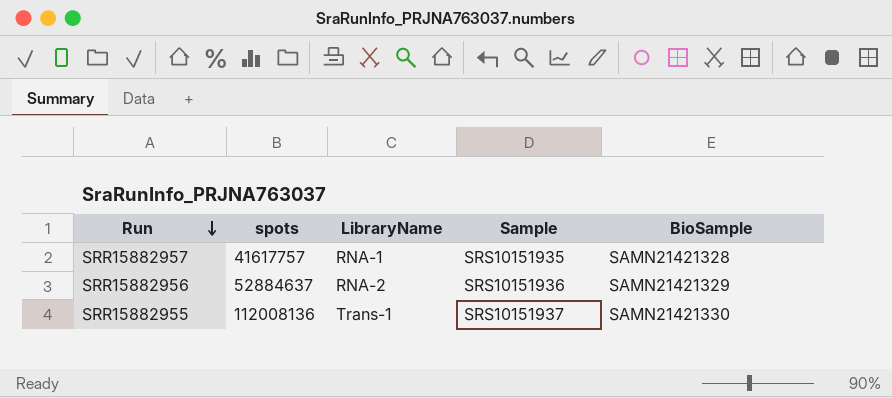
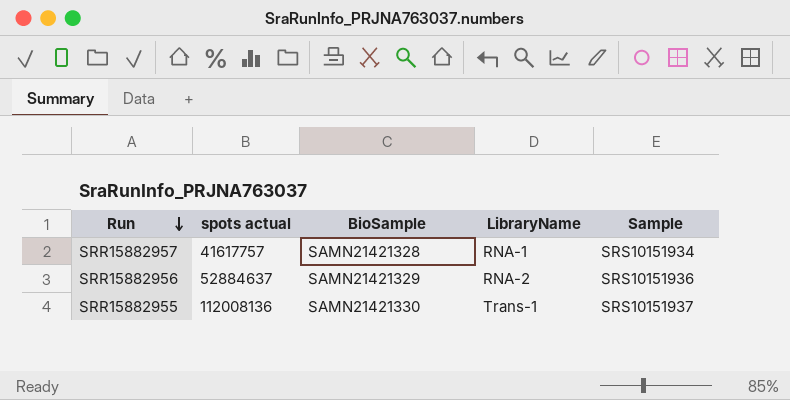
column name: spots -> spots actual
column BioSample | position: 5 -> 3
SRR15882957 | Sample: SRS10151935 -> SRS10151934

